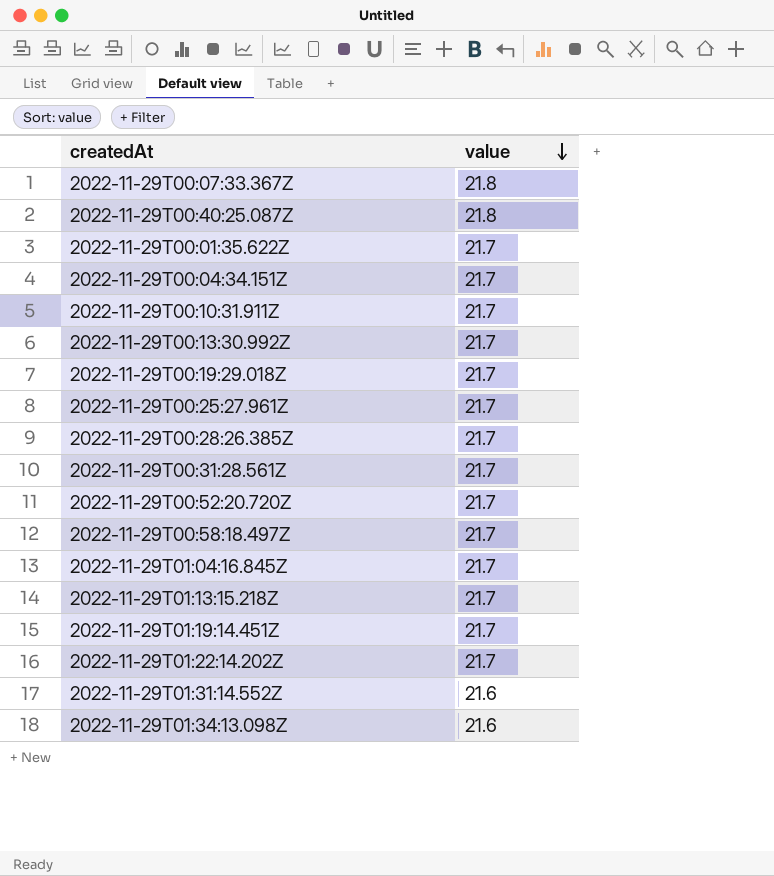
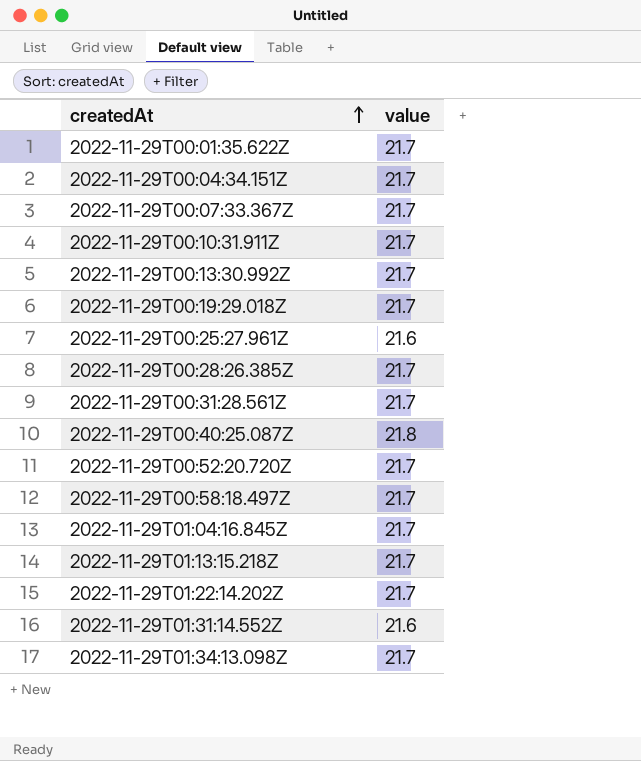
row order: value descending -> createdAt ascending
row 2022-11-29T01:19:14.451Z: 21.7 -> none
2022-11-29T00:07:33.367Z | value: 21.8 -> 21.7
2022-11-29T00:25:27.961Z | value: 21.7 -> 21.6
2022-11-29T01:34:13.098Z | value: 21.6 -> 21.7

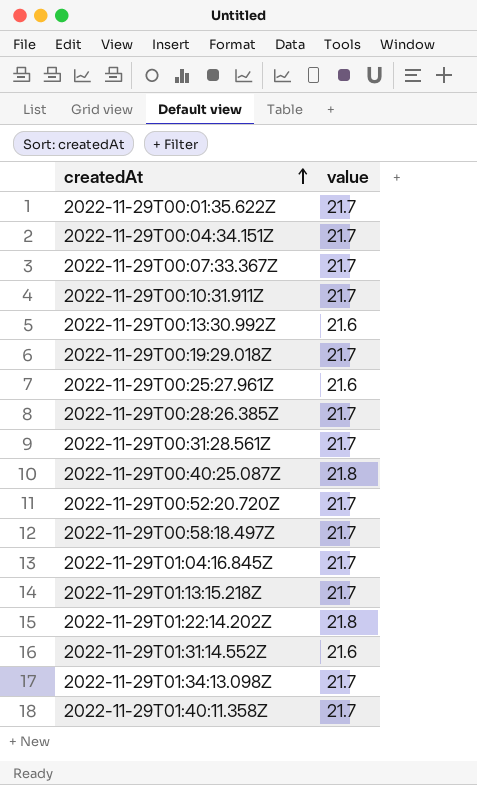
2022-11-29T00:13:30.992Z | value: 21.7 -> 21.6
2022-11-29T01:22:14.202Z | value: 21.7 -> 21.8
row 2022-11-29T01:40:11.358Z: none -> 21.7

